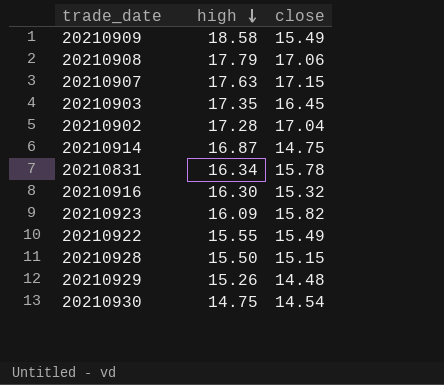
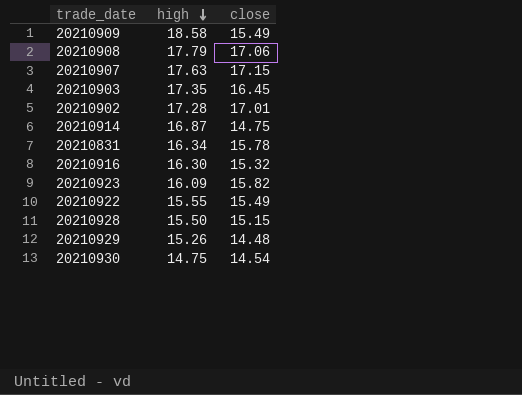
20210902 | close: 17.04 -> 17.01

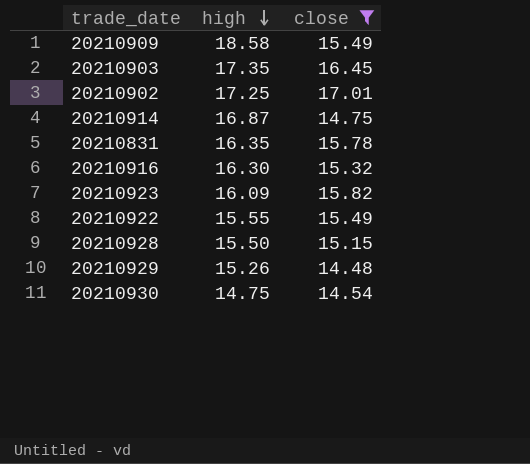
filter: none -> close <= 17.01
20210902 | high: 17.28 -> 17.25
20210831 | high: 16.34 -> 16.35

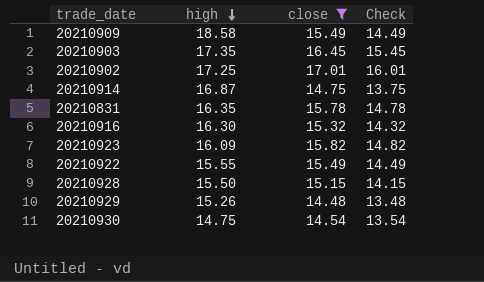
column Check | formula: none -> [close] - 1

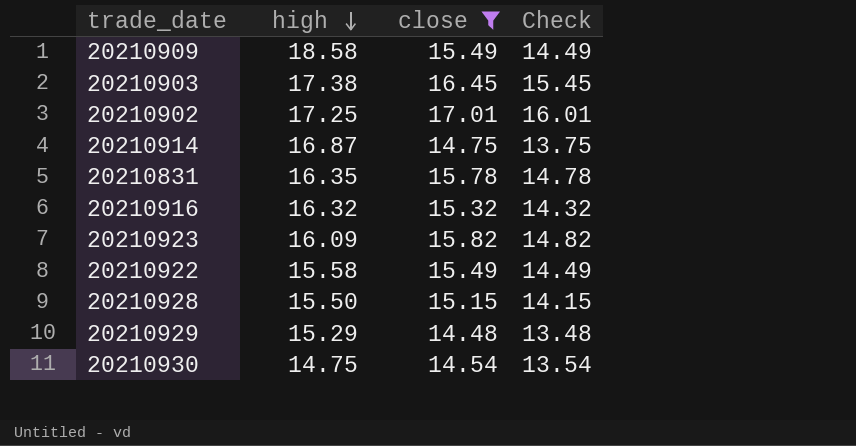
20210903 | high: 17.35 -> 17.38
20210916 | high: 16.30 -> 16.32
20210922 | high: 15.55 -> 15.58
20210929 | high: 15.26 -> 15.29

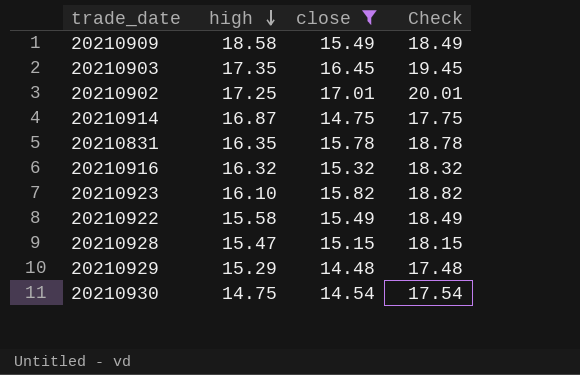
column Check | formula: [close] - 1 -> [close] + 3
20210903 | high: 17.38 -> 17.35
20210923 | high: 16.09 -> 16.10
20210928 | high: 15.50 -> 15.47

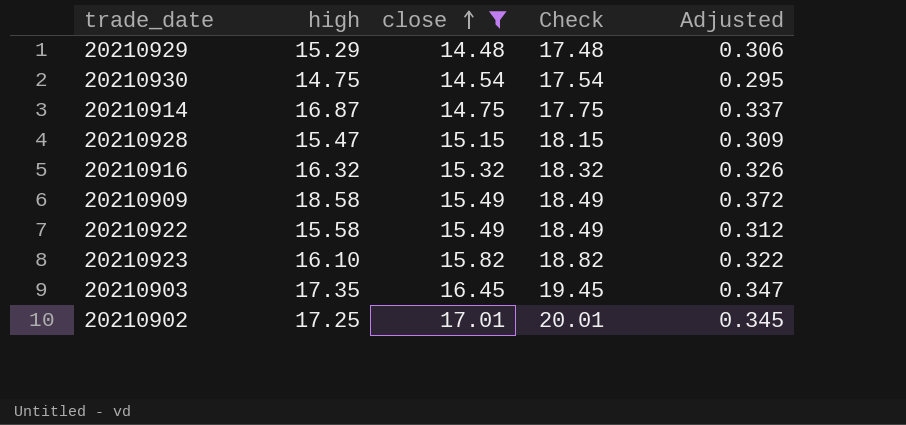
row order: high descending -> close ascending
column Adjusted | formula: none -> [high] * 0.02
row 20210831: 16.35 | 15.78 | 18.78 -> none

